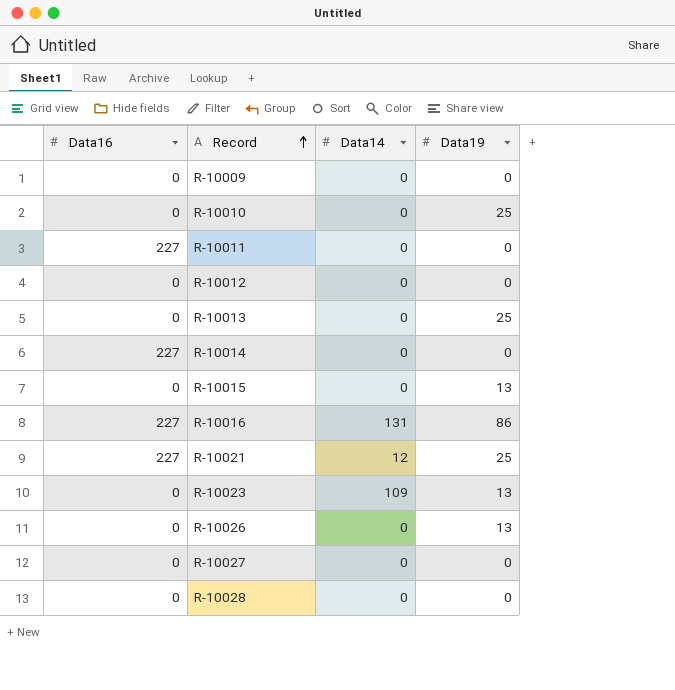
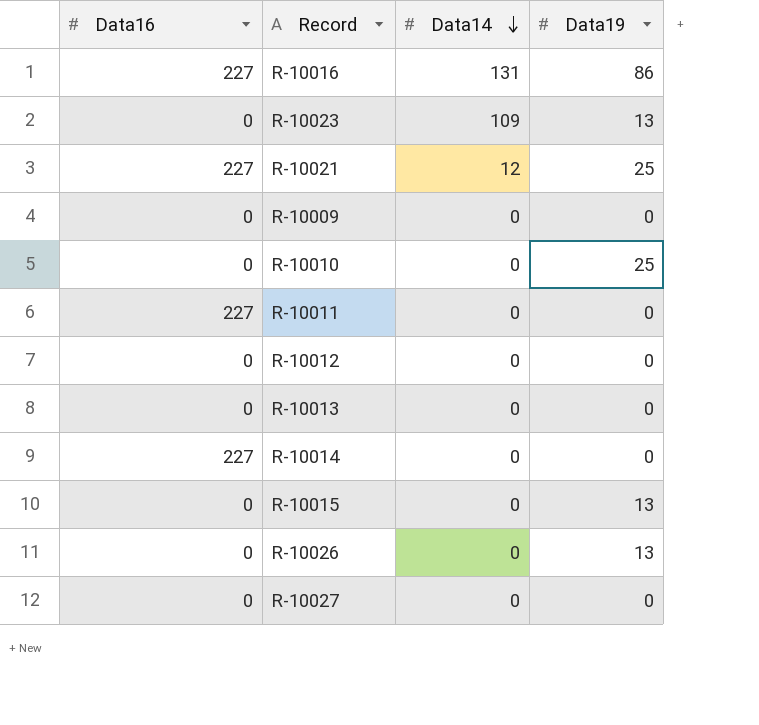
row order: Record ascending -> Data14 descending
row R-10028: 0 | 0 | 0 -> none
R-10013 | Data19: 25 -> 0

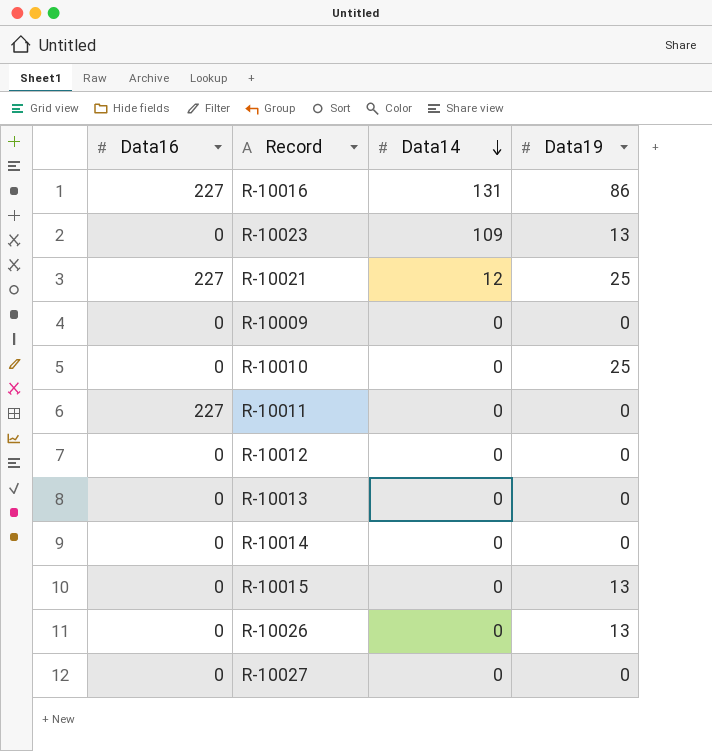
R-10014 | Data16: 227 -> 0

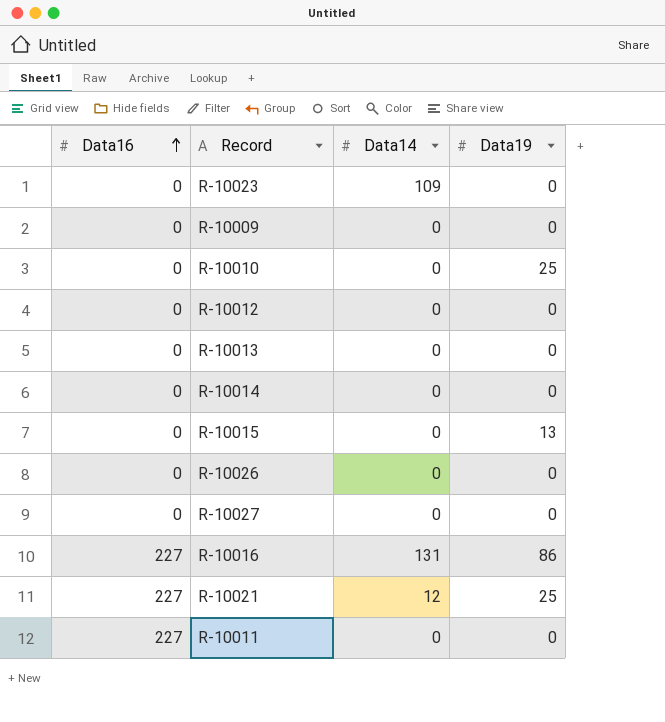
row order: Data14 descending -> Data16 ascending
R-10023 | Data19: 13 -> 0
R-10026 | Data19: 13 -> 0

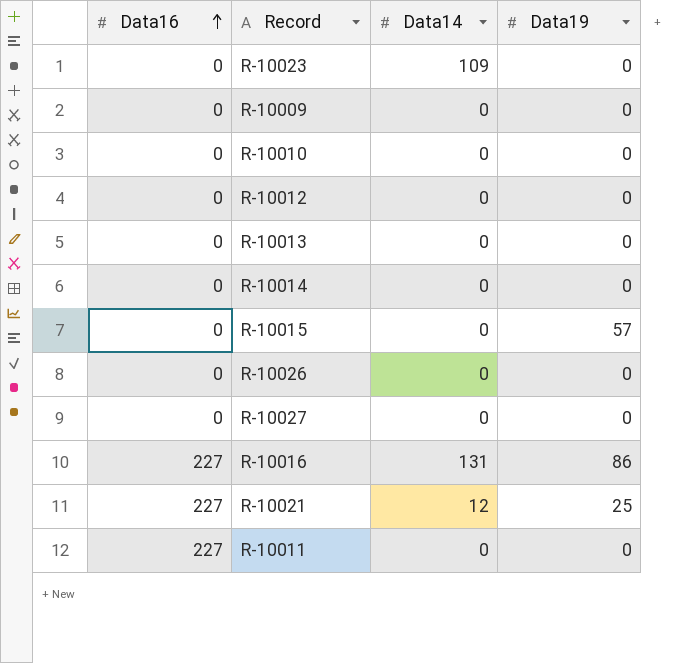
R-10010 | Data19: 25 -> 0
R-10015 | Data19: 13 -> 57

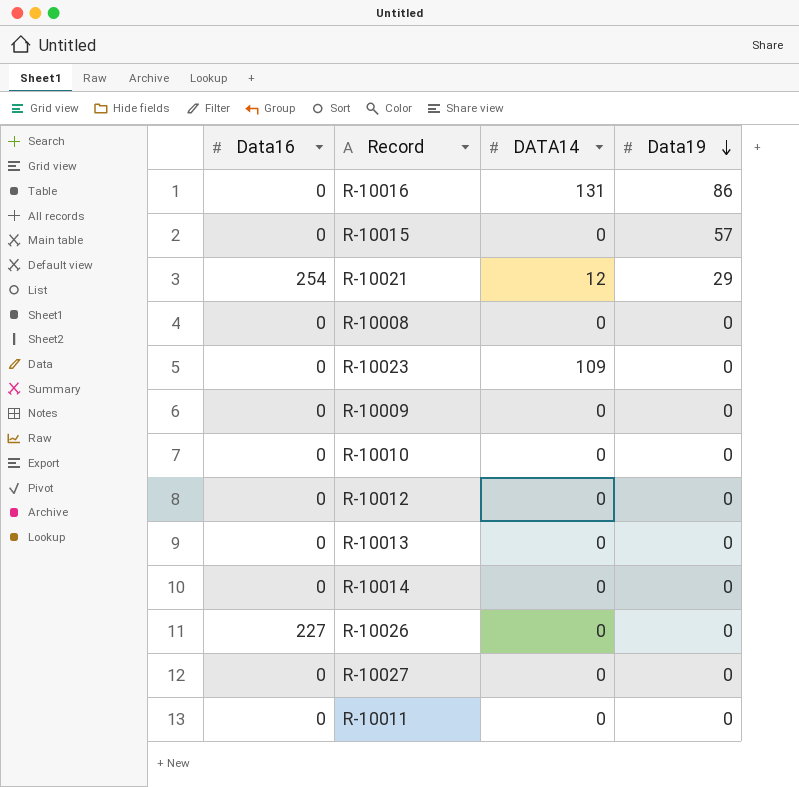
row order: Data16 ascending -> Data19 descending
column name: Data14 -> DATA14
R-10016 | Data16: 227 -> 0
R-10021 | Data16: 227 -> 254
R-10021 | Data19: 25 -> 29
row R-10008: none -> 0 | 0 | 0
R-10026 | Data16: 0 -> 227
R-10011 | Data16: 227 -> 0

